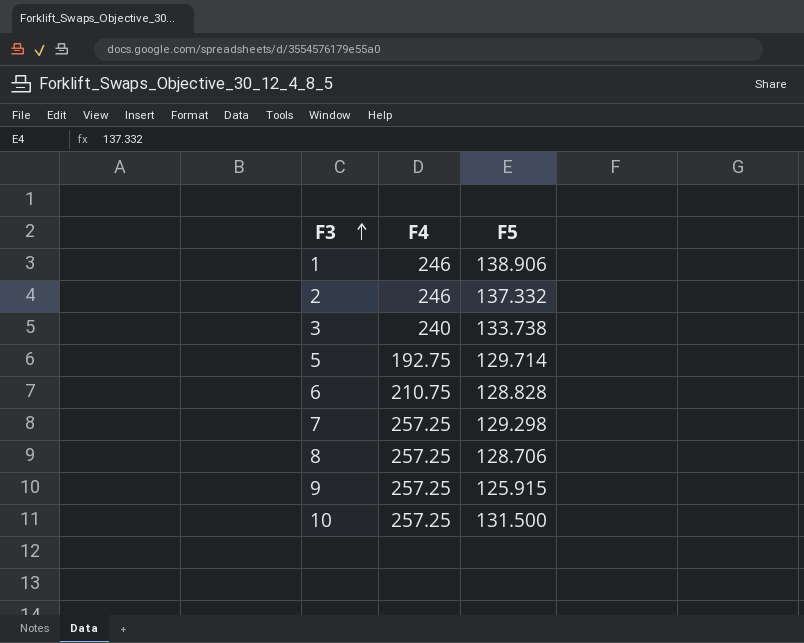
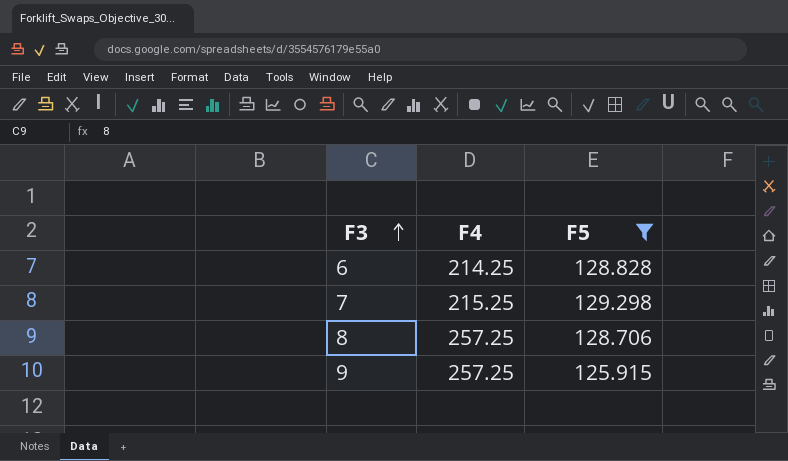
filter: none -> F5 <= 129.298
6 | F4: 210.75 -> 214.25
7 | F4: 257.25 -> 215.25

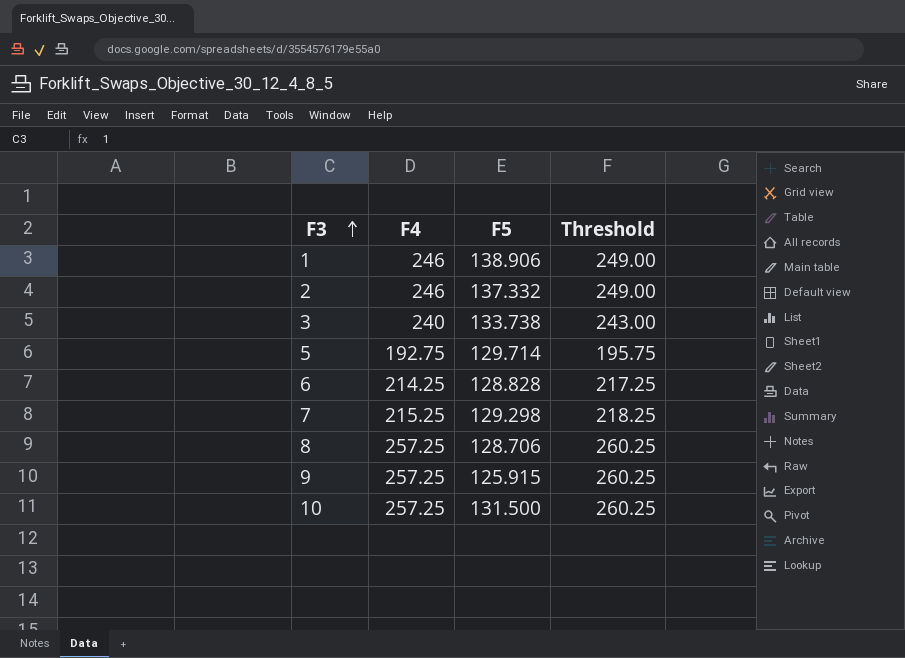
filter: F5 <= 129.298 -> none
column Threshold | formula: none -> [F4] + 3

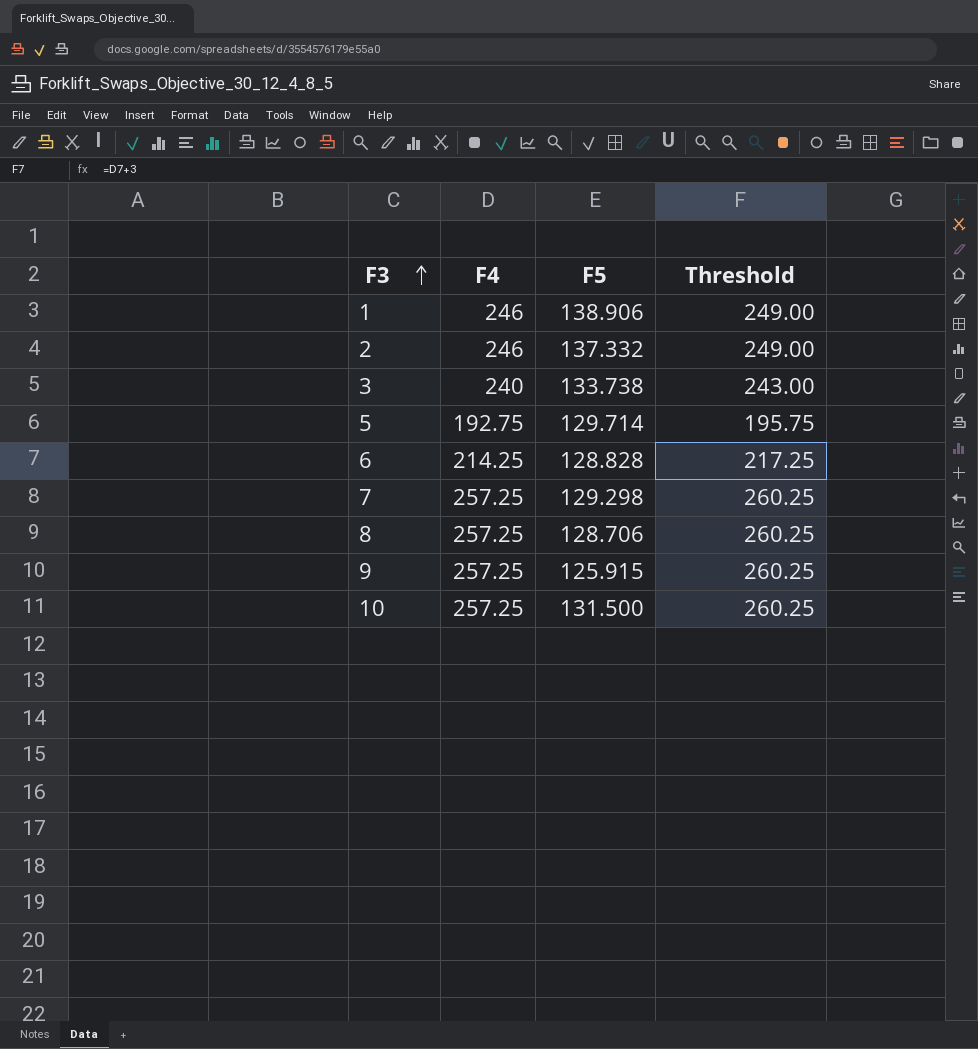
7 | F4: 215.25 -> 257.25
7 | Threshold: 218.25 -> 260.25

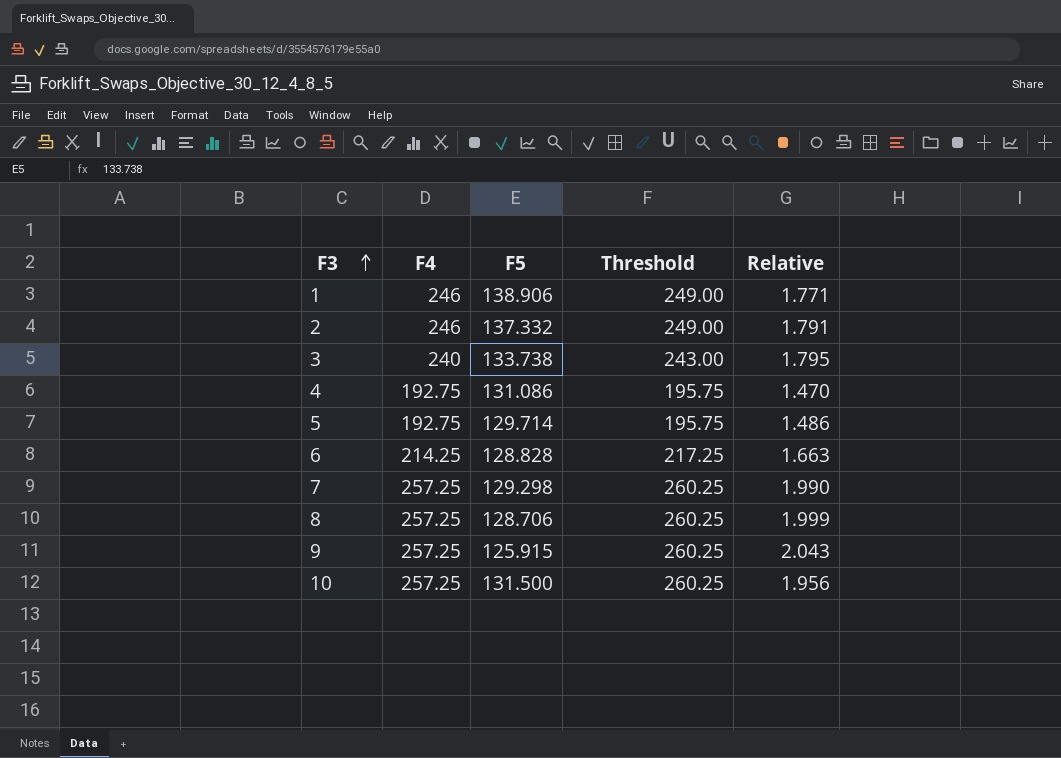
column Relative | formula: none -> [F4] / [F5]
row 4: none -> 192.75 | 131.086 | 195.75 | 1.470

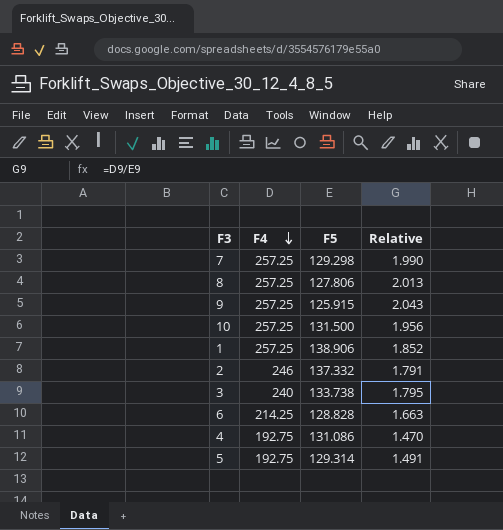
row order: F3 ascending -> F4 descending
column Threshold | formula: [F4] + 3 -> none
8 | F5: 128.706 -> 127.806
8 | Relative: 1.999 -> 2.013
1 | F4: 246 -> 257.25
1 | Relative: 1.771 -> 1.852
5 | F5: 129.714 -> 129.314
5 | Relative: 1.486 -> 1.491

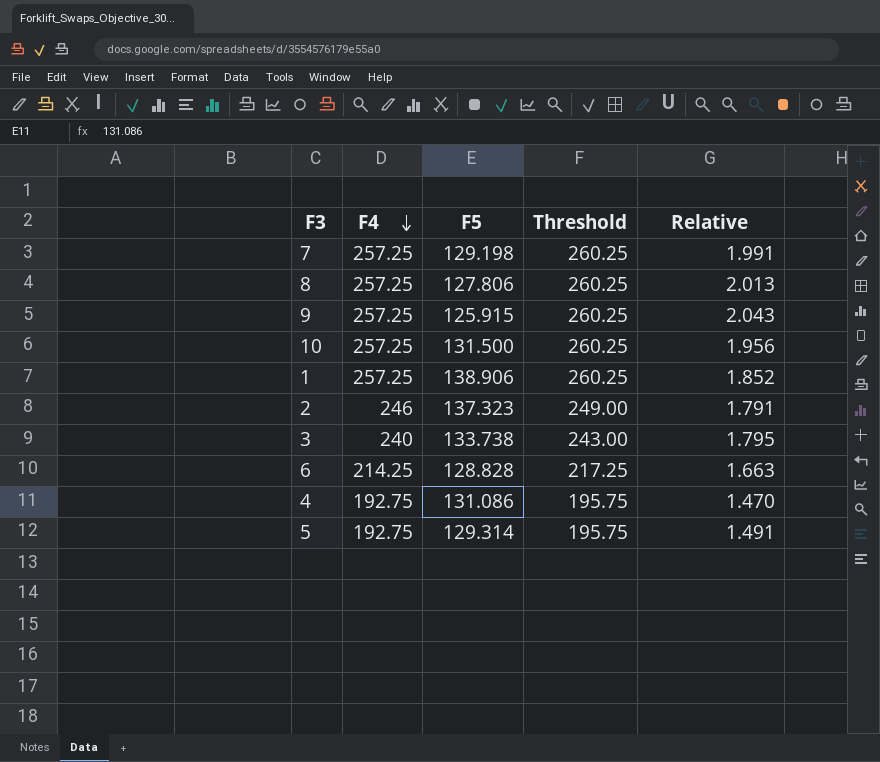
column Threshold | formula: none -> [F4] + 3
7 | F5: 129.298 -> 129.198
7 | Relative: 1.990 -> 1.991
2 | F5: 137.332 -> 137.323

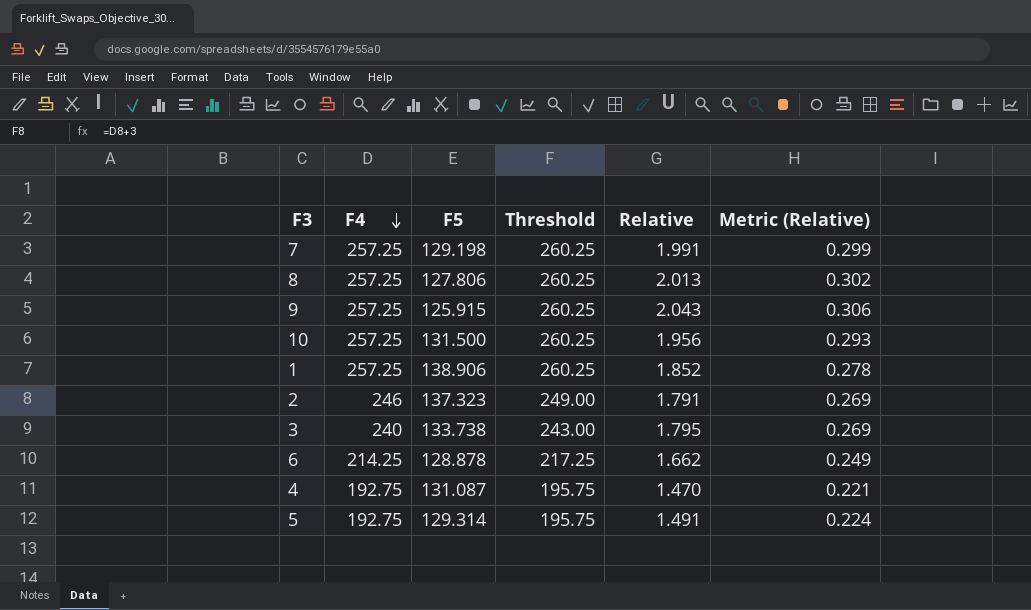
column Metric (Relative) | formula: none -> [Relative] * 0.15
6 | F5: 128.828 -> 128.878
6 | Relative: 1.663 -> 1.662
4 | F5: 131.086 -> 131.087

